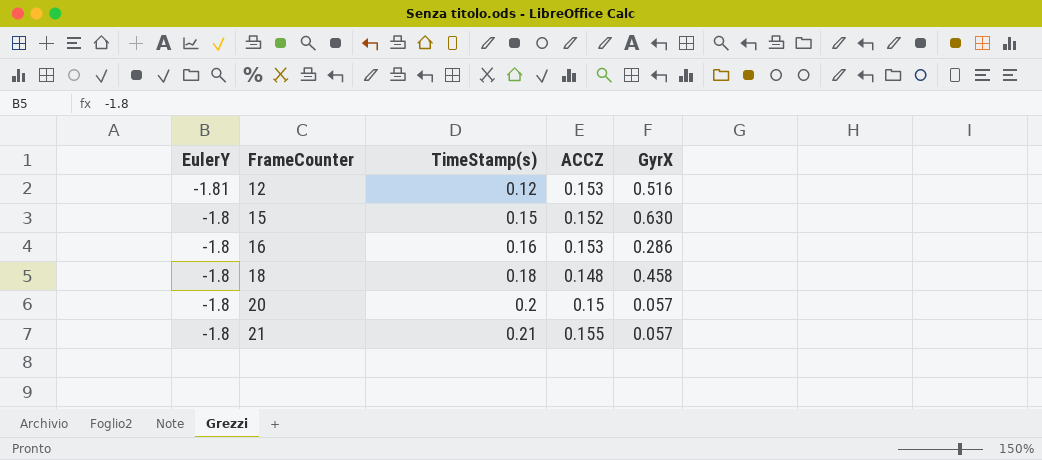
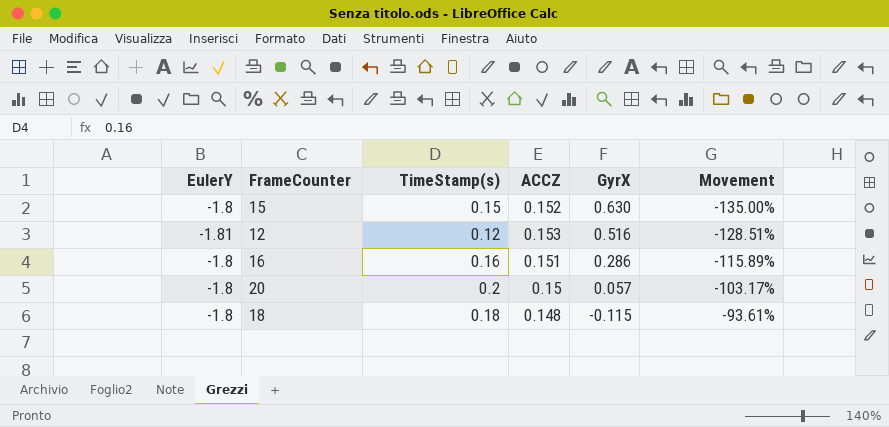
row order: EulerY ascending -> GyrX descending
column Movement | formula: none -> ([GyrX] - [EulerY]) / [EulerY]
row 21: -1.8 | 0.21 | 0.155 | 0.057 -> none
16 | ACCZ: 0.153 -> 0.151
18 | GyrX: 0.458 -> -0.115

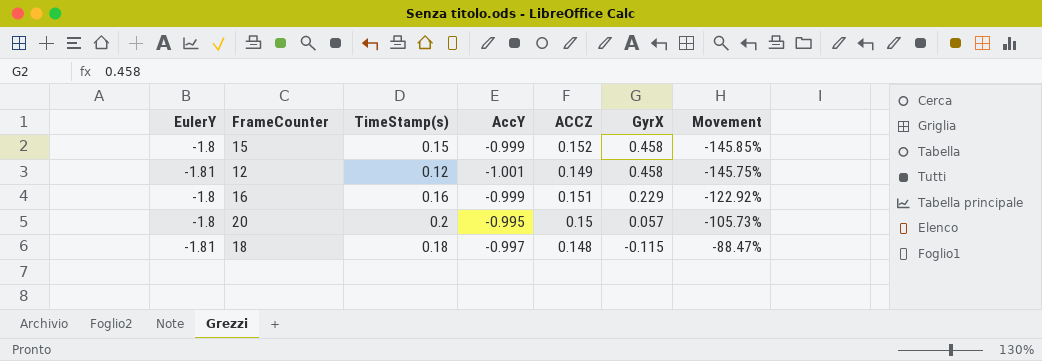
column AccY | position: none -> 4
column Movement | formula: ([GyrX] - [EulerY]) / [EulerY] -> ([GyrX] - [AccY]) / [AccY]
15 | GyrX: 0.630 -> 0.458
12 | ACCZ: 0.153 -> 0.149
12 | GyrX: 0.516 -> 0.458
16 | GyrX: 0.286 -> 0.229
18 | EulerY: -1.8 -> -1.81

